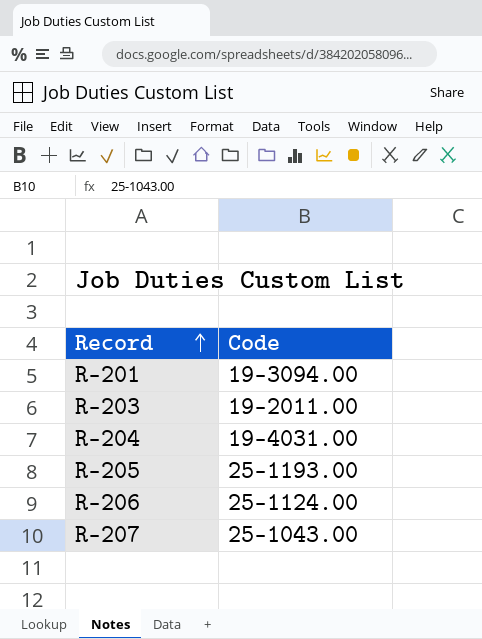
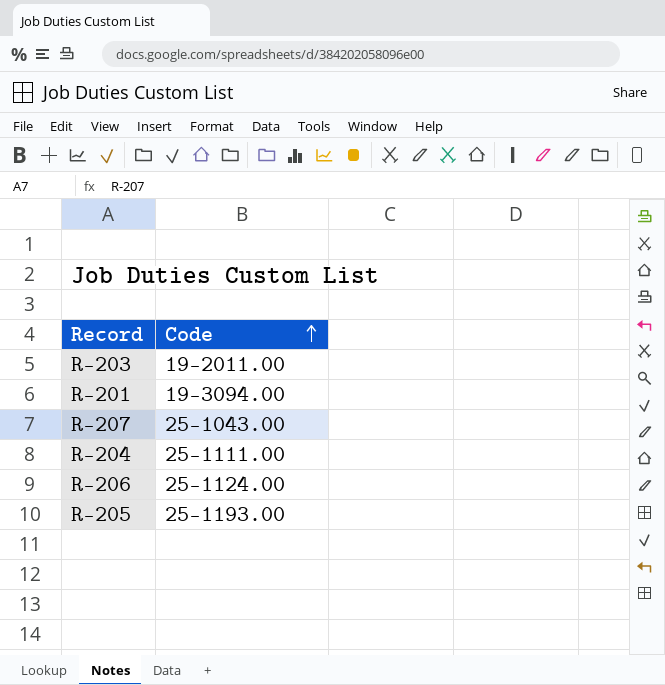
row order: Record ascending -> Code ascending
R-204 | Code: 19-4031.00 -> 25-1111.00

